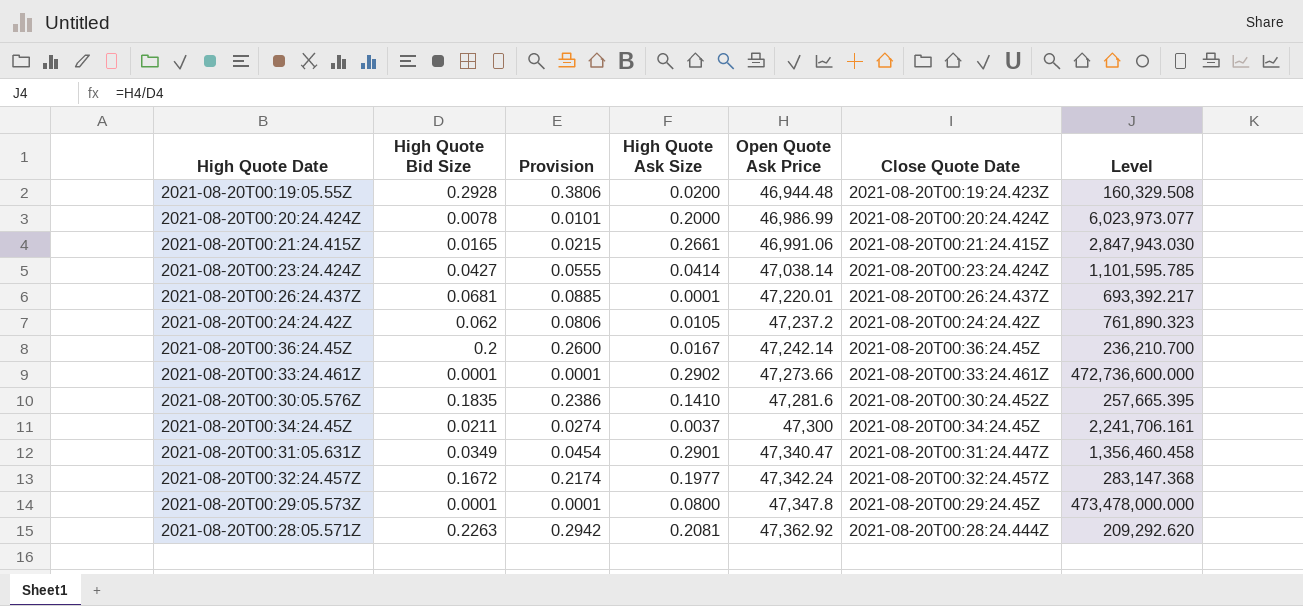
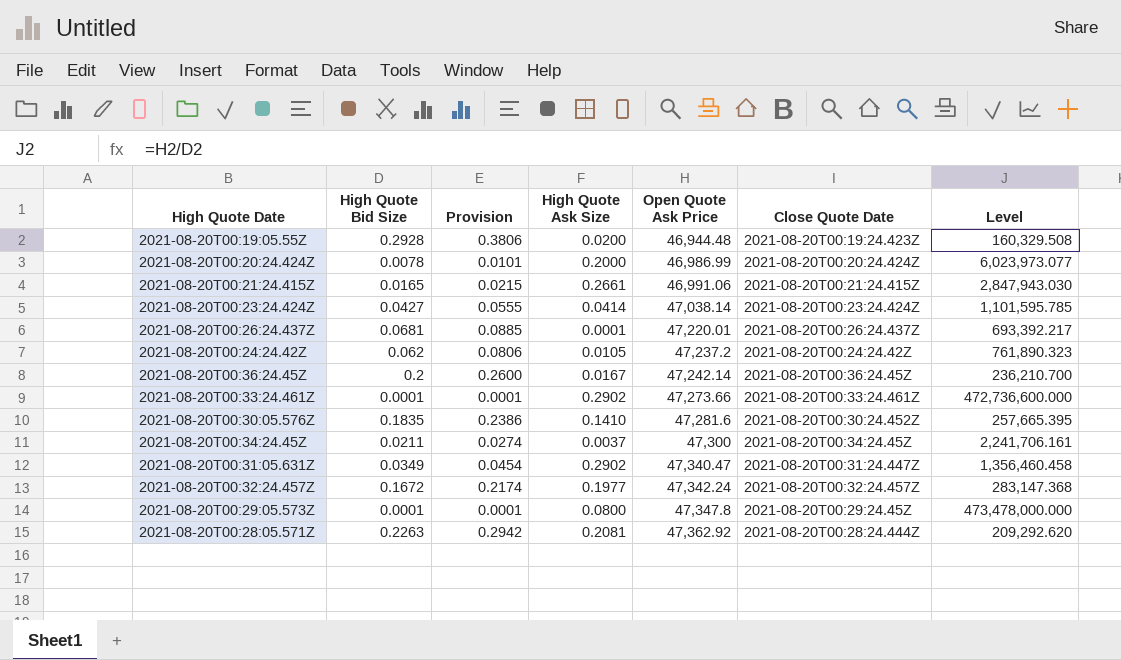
2021-08-20T00:31:05.631Z | High Quote Ask Size: 0.2901 -> 0.2902

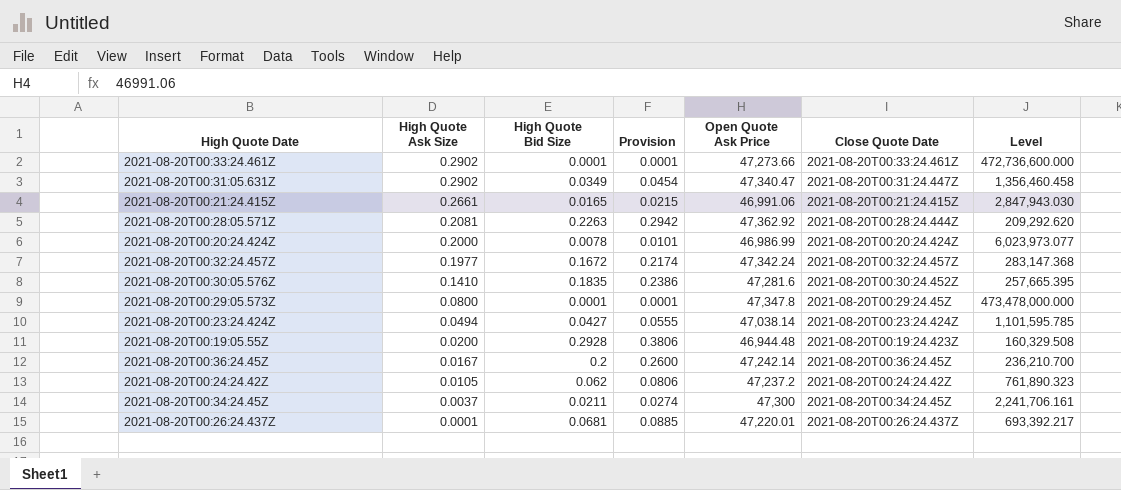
row order: Open Quote Ask Price ascending -> High Quote Ask Size descending
column High Quote Ask Size | position: 4 -> 2
2021-08-20T00:23:24.424Z | High Quote Ask Size: 0.0414 -> 0.0494

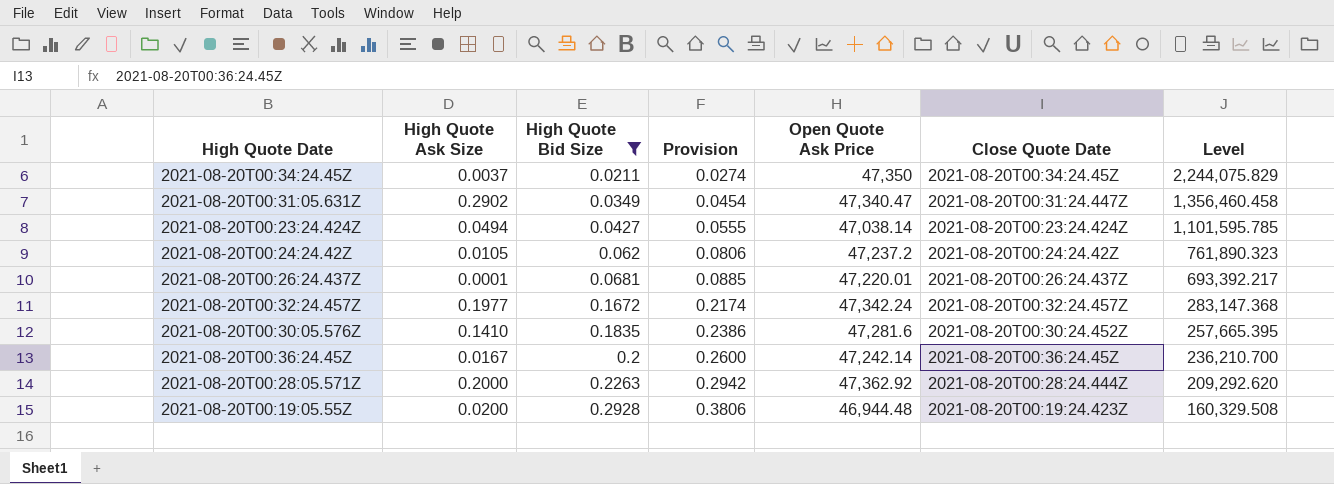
filter: none -> High Quote Bid Size >= 0.0211
row order: High Quote Ask Size descending -> High Quote Bid Size ascending
2021-08-20T00:34:24.45Z | Open Quote Ask Price: 47,300 -> 47,350
2021-08-20T00:34:24.45Z | Level: 2,241,706.161 -> 2,244,075.829
2021-08-20T00:28:05.571Z | High Quote Ask Size: 0.2081 -> 0.2000

